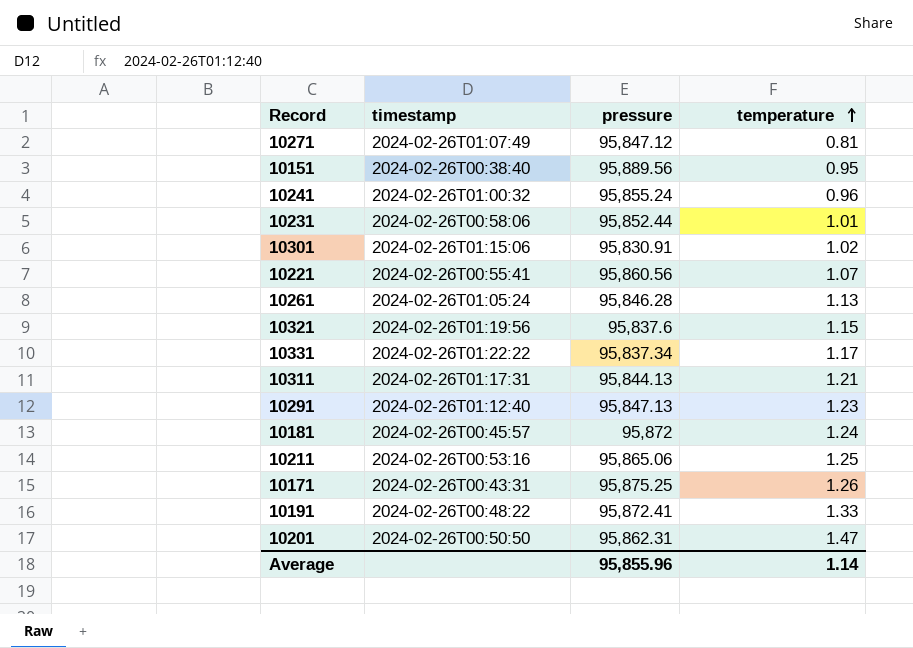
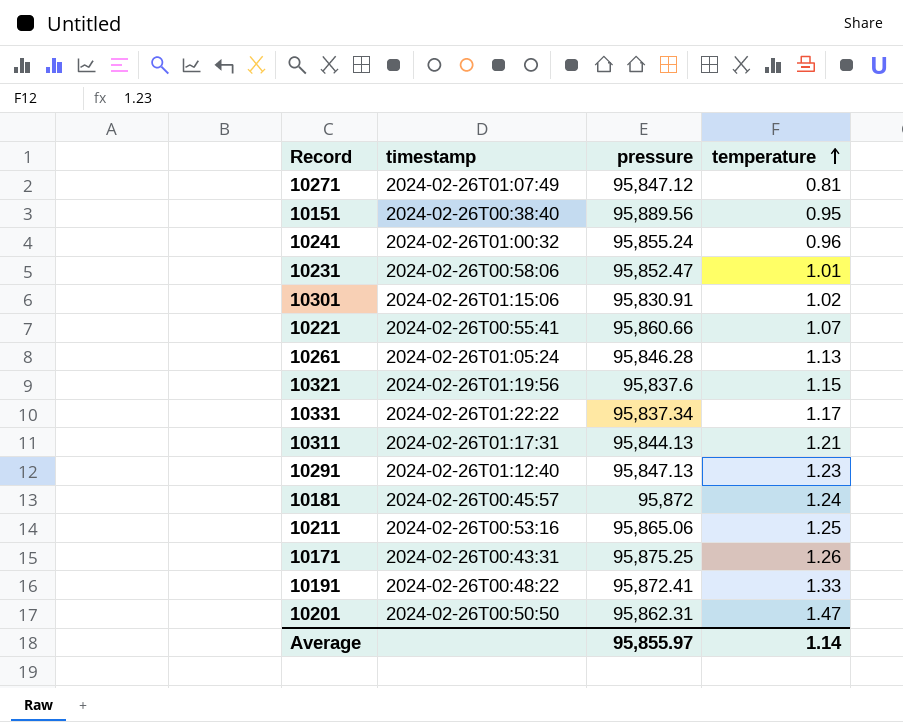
10231 | pressure: 95,852.44 -> 95,852.47
10221 | pressure: 95,860.56 -> 95,860.66
Average | pressure: 95,855.96 -> 95,855.97

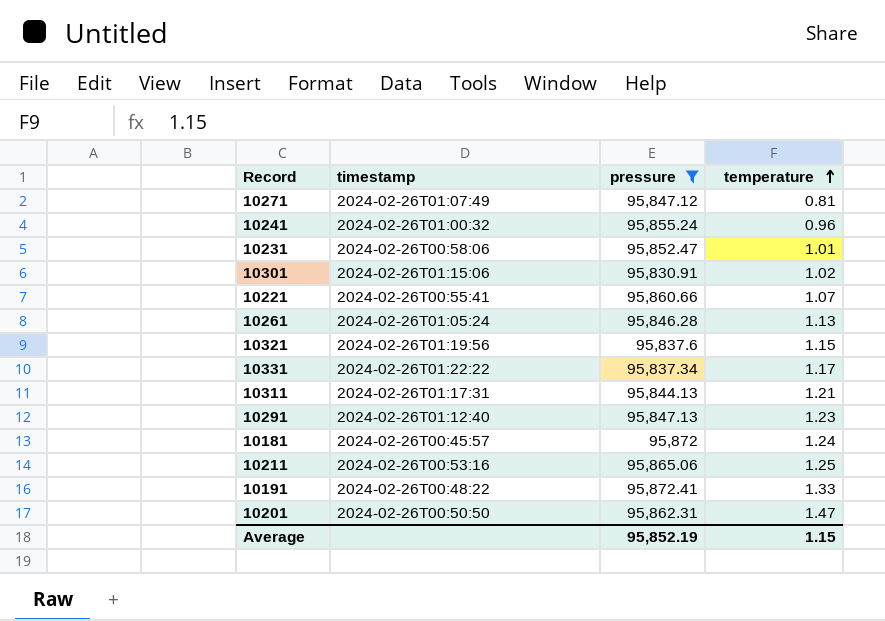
filter: none -> pressure <= 95,872.41
Average | pressure: 95,855.97 -> 95,852.19
Average | temperature: 1.14 -> 1.15

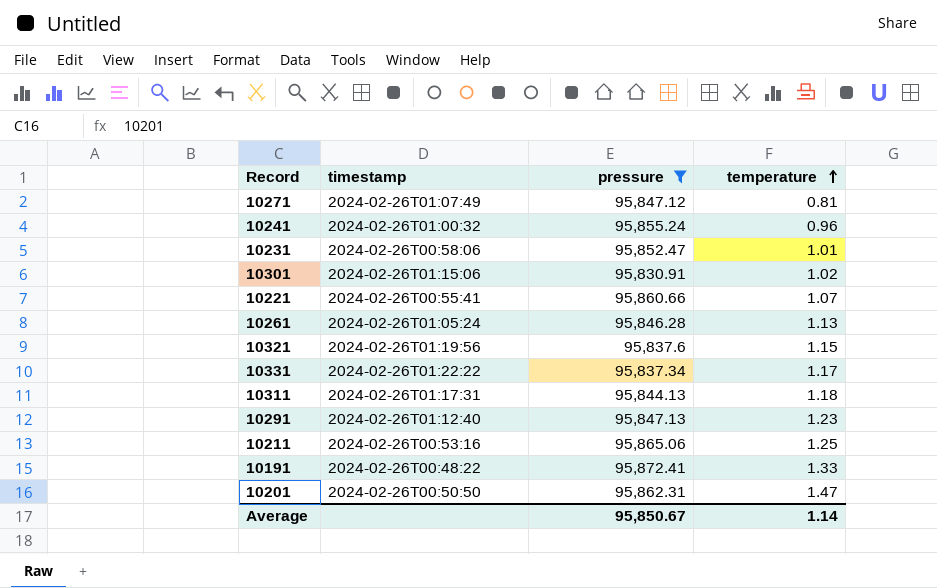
row 10181: 2024-02-26T00:45:57 | 95,872 | 1.24 -> none
10311 | temperature: 1.21 -> 1.18
Average | pressure: 95,852.19 -> 95,850.67
Average | temperature: 1.15 -> 1.14

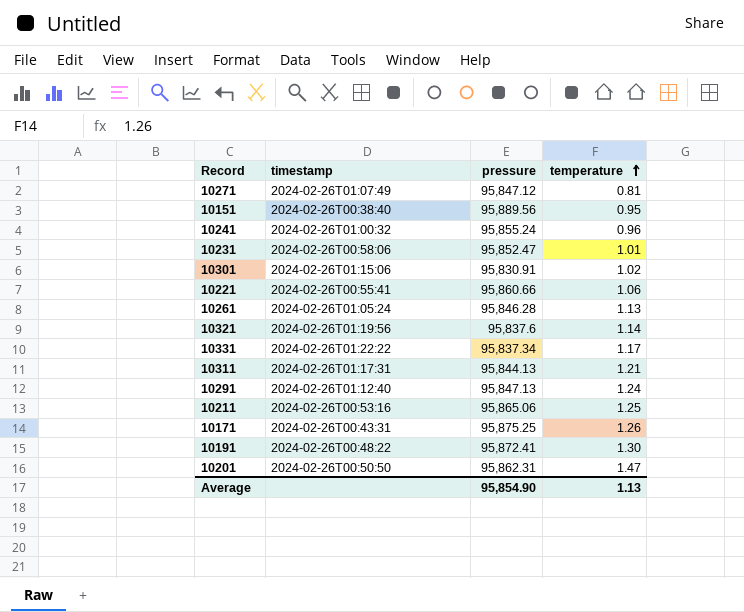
filter: pressure <= 95,872.41 -> none
10221 | temperature: 1.07 -> 1.06
10321 | temperature: 1.15 -> 1.14
10311 | temperature: 1.18 -> 1.21
10291 | temperature: 1.23 -> 1.24
10191 | temperature: 1.33 -> 1.30
Average | pressure: 95,850.67 -> 95,854.90
Average | temperature: 1.14 -> 1.13

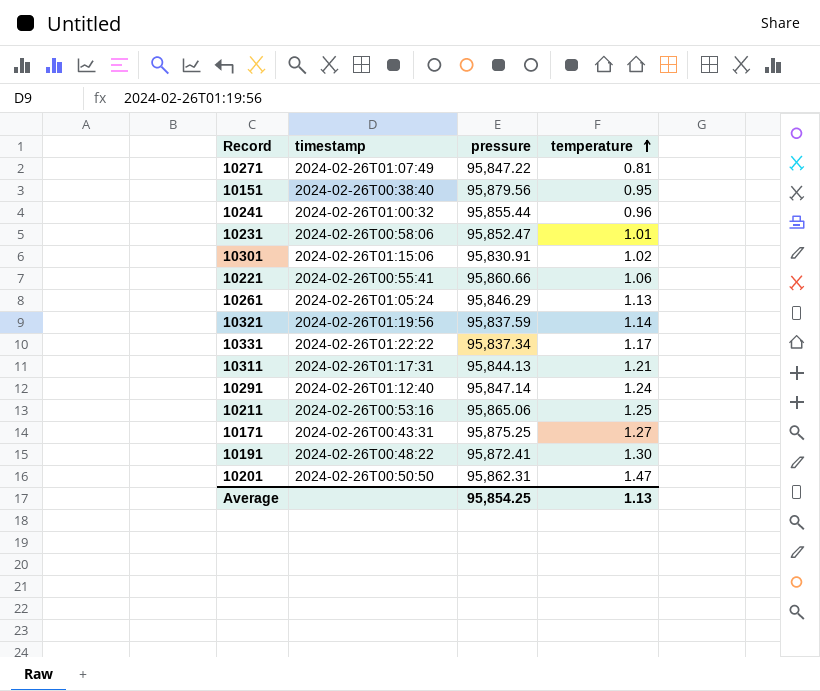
10271 | pressure: 95,847.12 -> 95,847.22
10151 | pressure: 95,889.56 -> 95,879.56
10241 | pressure: 95,855.24 -> 95,855.44
10261 | pressure: 95,846.28 -> 95,846.29
10321 | pressure: 95,837.6 -> 95,837.59
10291 | pressure: 95,847.13 -> 95,847.14
10171 | temperature: 1.26 -> 1.27
Average | pressure: 95,854.90 -> 95,854.25

